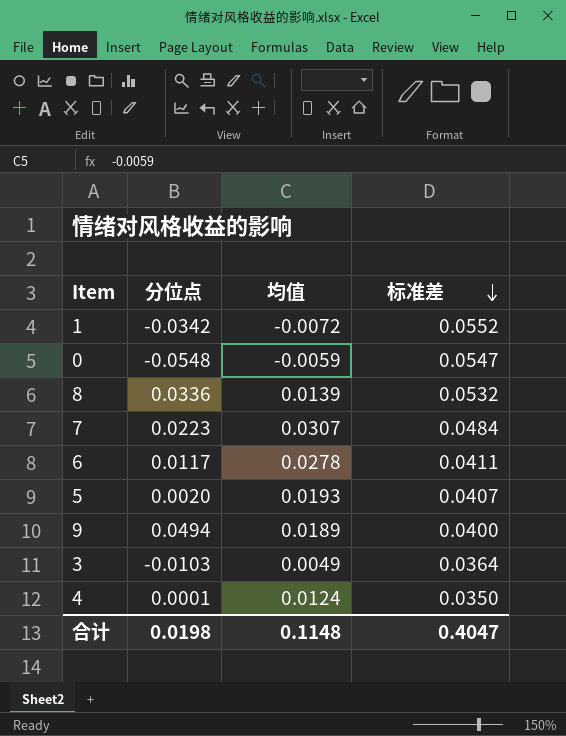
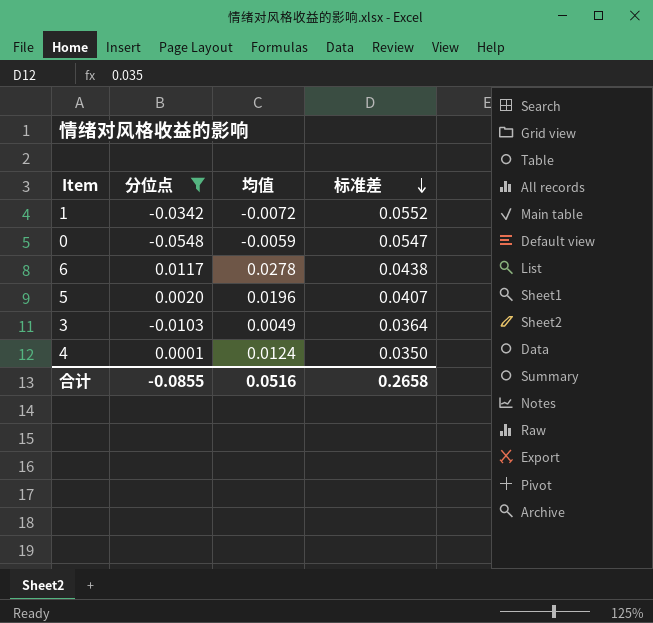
filter: none -> 分位点 <= 0.0117
6 | 标准差: 0.0411 -> 0.0438
5 | 均值: 0.0193 -> 0.0196
合计 | 分位点: 0.0198 -> -0.0855
合计 | 均值: 0.1148 -> 0.0516
合计 | 标准差: 0.4047 -> 0.2658

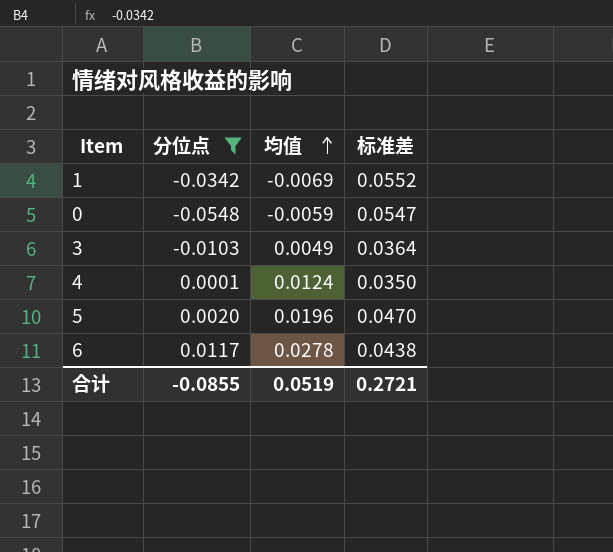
row order: 标准差 descending -> 均值 ascending
1 | 均值: -0.0072 -> -0.0069
5 | 标准差: 0.0407 -> 0.0470
合计 | 均值: 0.0516 -> 0.0519
合计 | 标准差: 0.2658 -> 0.2721

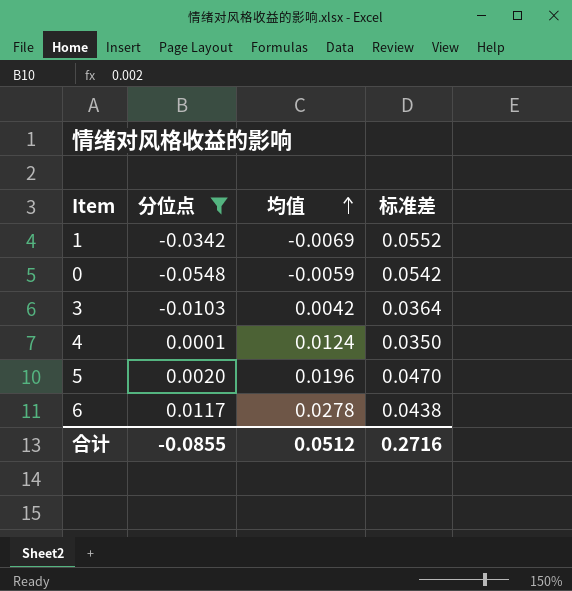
0 | 标准差: 0.0547 -> 0.0542
3 | 均值: 0.0049 -> 0.0042
合计 | 均值: 0.0519 -> 0.0512
合计 | 标准差: 0.2721 -> 0.2716

